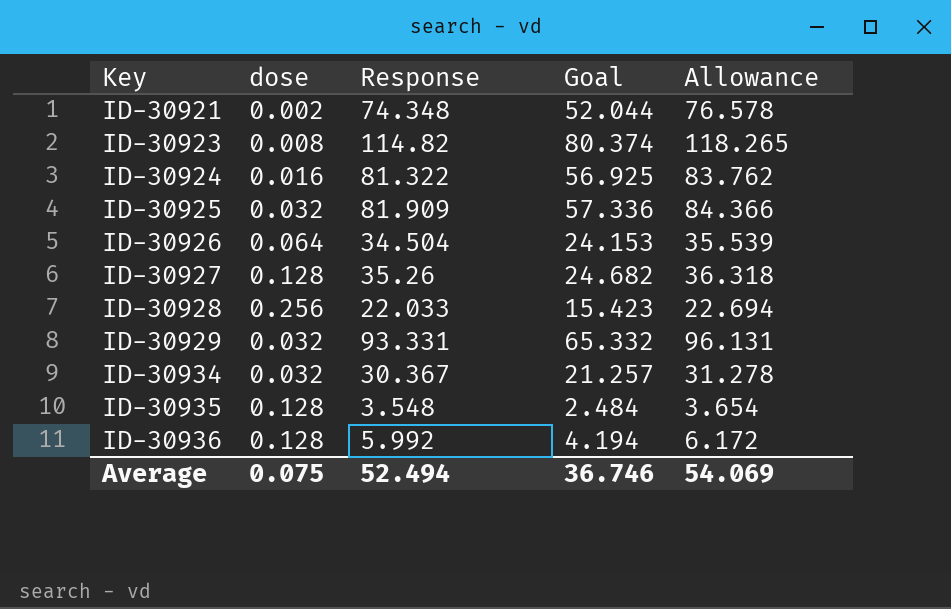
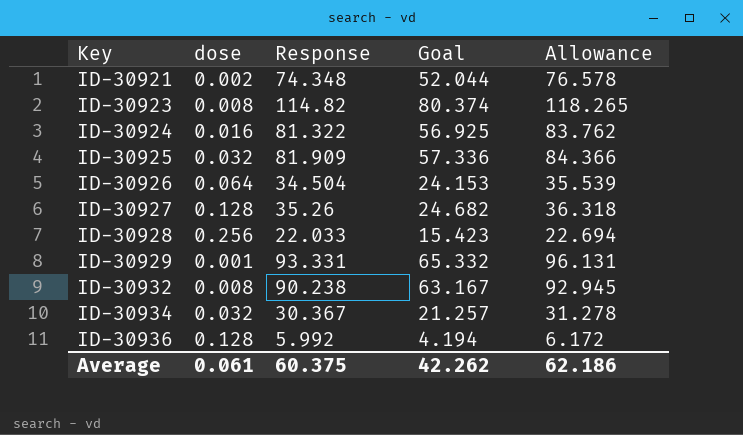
row ID-30935: 0.128 | 3.548 | 2.484 | 3.654 -> none
ID-30929 | dose: 0.032 -> 0.001
row ID-30932: none -> 0.008 | 90.238 | 63.167 | 92.945
Average | dose: 0.075 -> 0.061
Average | Response: 52.494 -> 60.375
Average | Goal: 36.746 -> 42.262
Average | Allowance: 54.069 -> 62.186

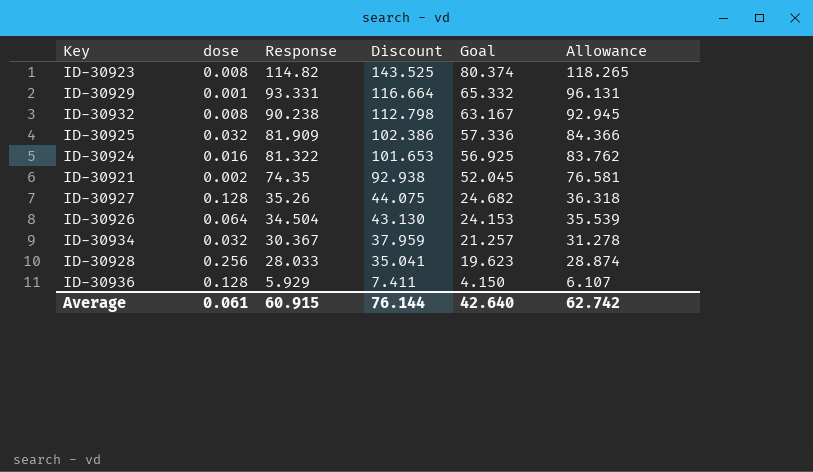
row order: Key ascending -> Response descending
column Discount | formula: none -> [Response] * 1.25
ID-30921 | Response: 74.348 -> 74.35
ID-30921 | Goal: 52.044 -> 52.045
ID-30921 | Allowance: 76.578 -> 76.581
ID-30928 | Response: 22.033 -> 28.033
ID-30928 | Goal: 15.423 -> 19.623
ID-30928 | Allowance: 22.694 -> 28.874
ID-30936 | Response: 5.992 -> 5.929
ID-30936 | Goal: 4.194 -> 4.150
ID-30936 | Allowance: 6.172 -> 6.107
Average | Response: 60.375 -> 60.915
Average | Goal: 42.262 -> 42.640
Average | Allowance: 62.186 -> 62.742

